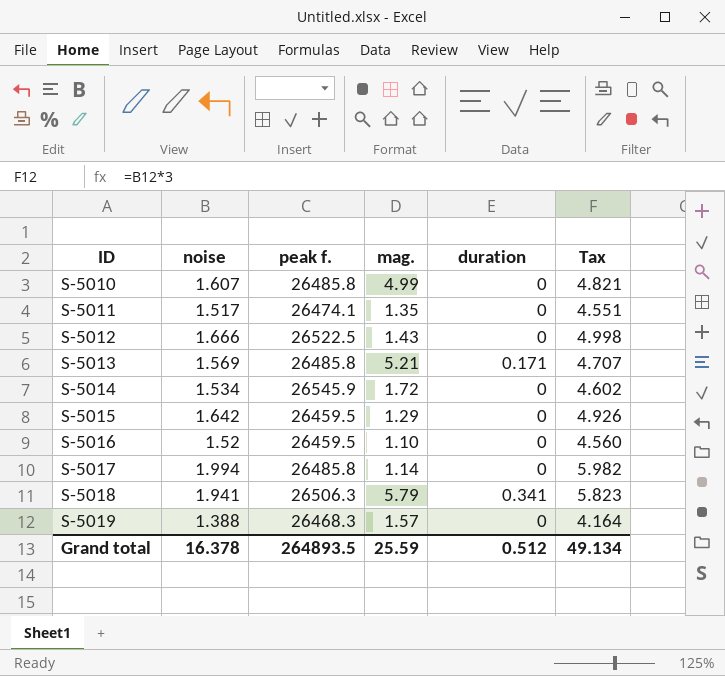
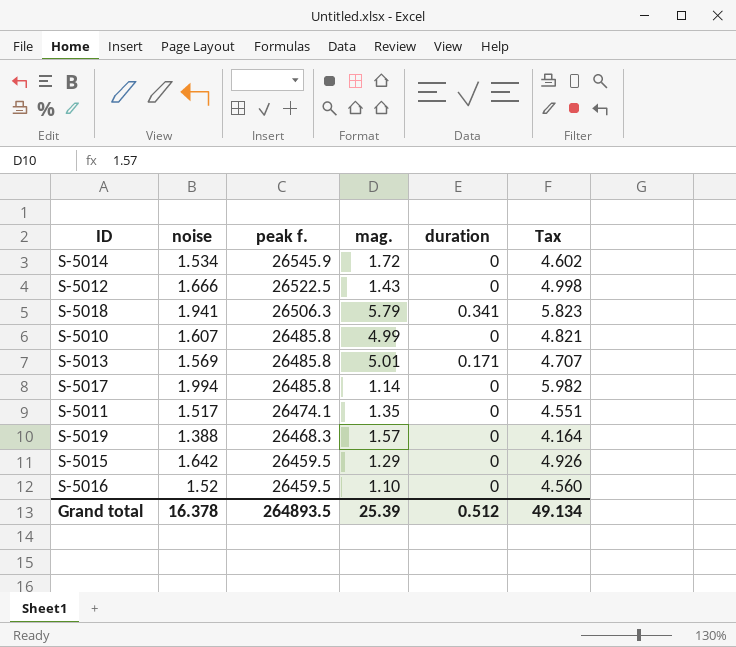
row order: ID ascending -> peak f. descending
S-5013 | mag.: 5.21 -> 5.01
Grand total | mag.: 25.59 -> 25.39

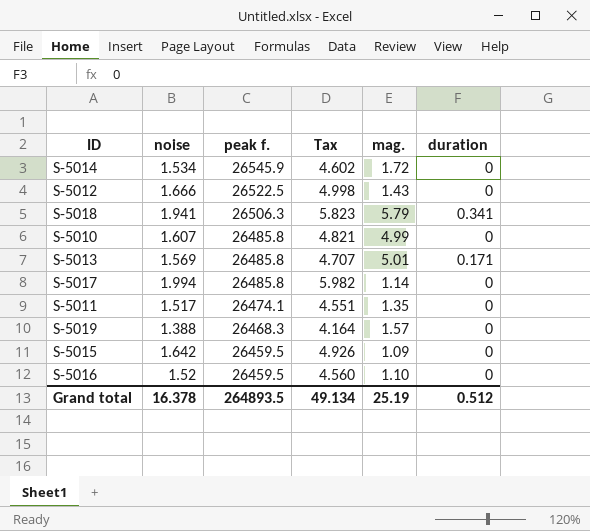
column Tax | position: 6 -> 4
S-5015 | mag.: 1.29 -> 1.09
Grand total | mag.: 25.39 -> 25.19

